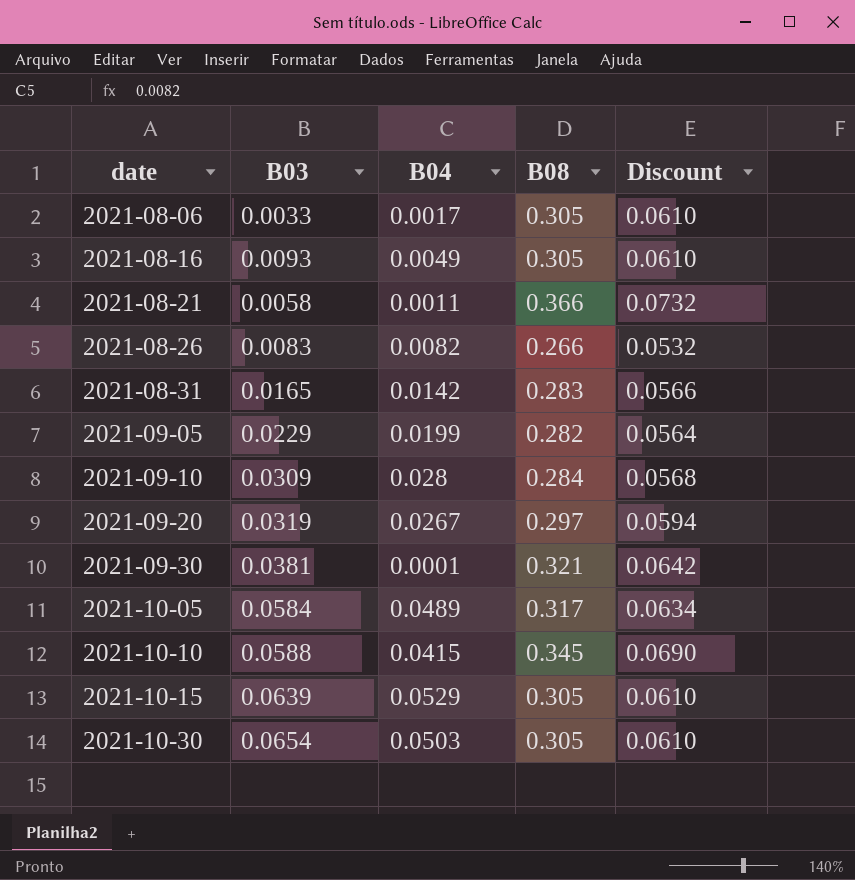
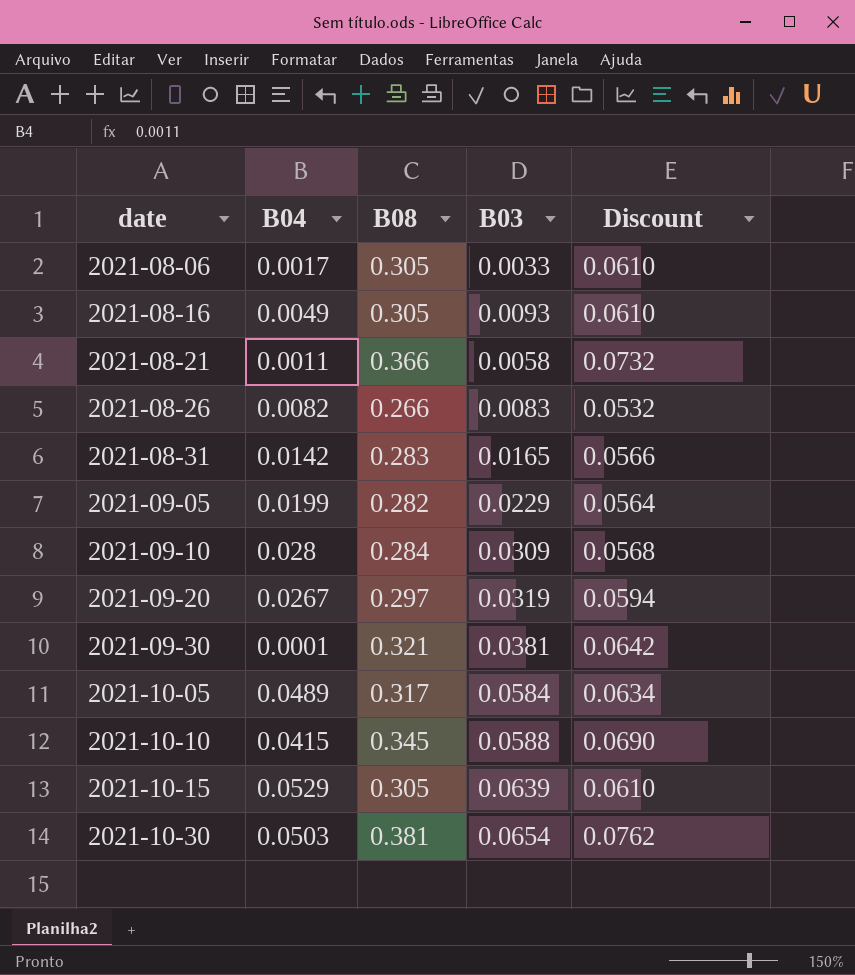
column B03 | position: 2 -> 4
2021-10-30 | B08: 0.305 -> 0.381
2021-10-30 | Discount: 0.0610 -> 0.0762

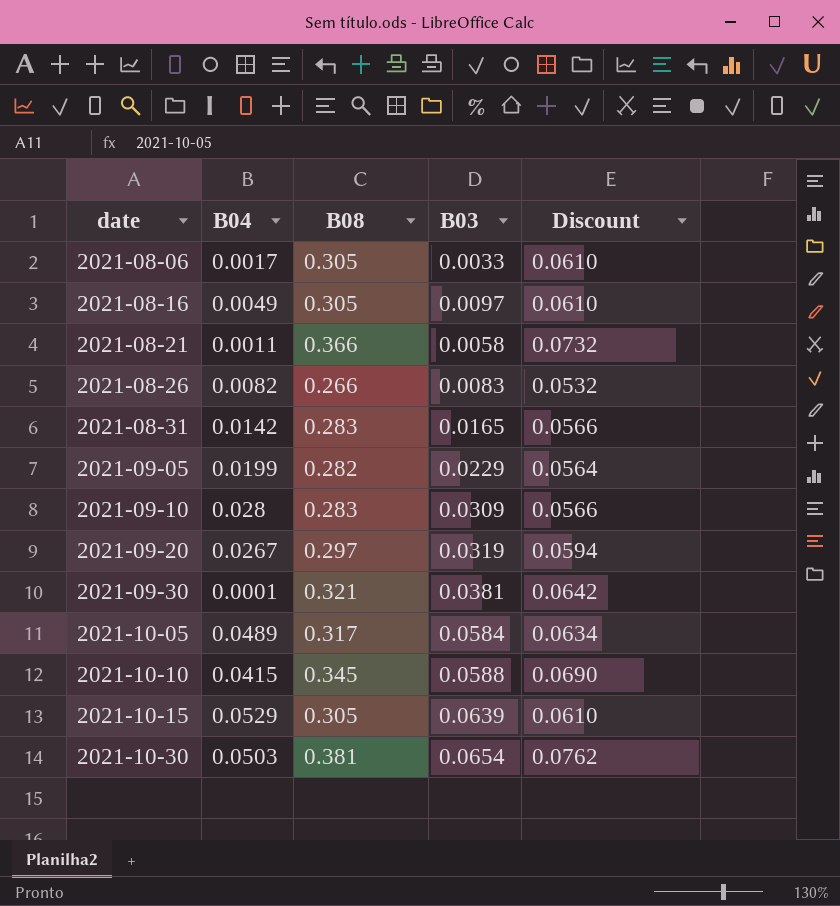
2021-08-16 | B03: 0.0093 -> 0.0097
2021-09-10 | B08: 0.284 -> 0.283
2021-09-10 | Discount: 0.0568 -> 0.0566

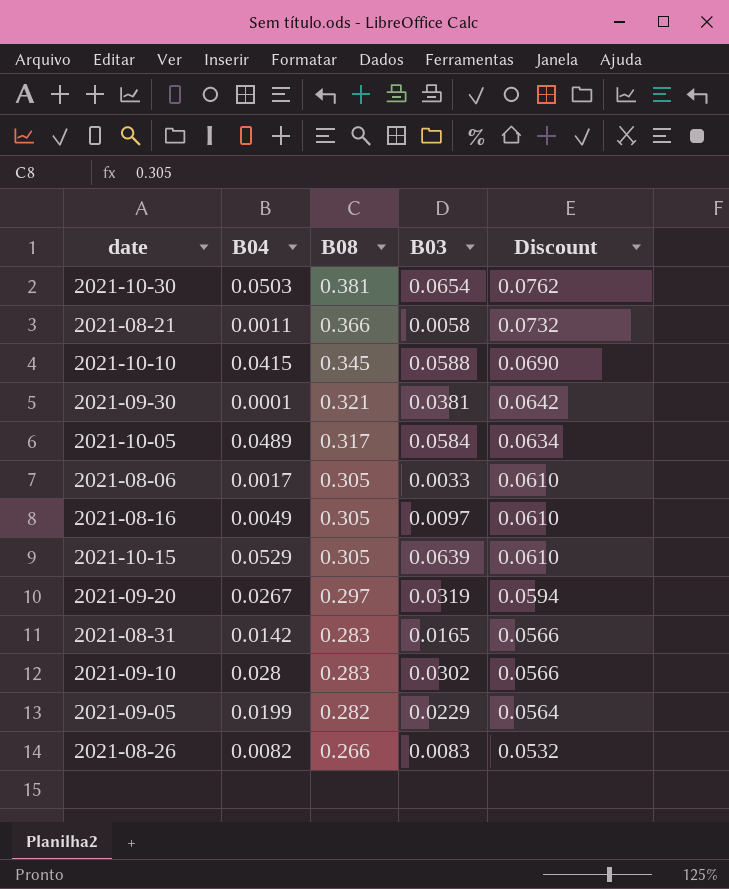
row order: date ascending -> B08 descending
2021-09-10 | B03: 0.0309 -> 0.0302

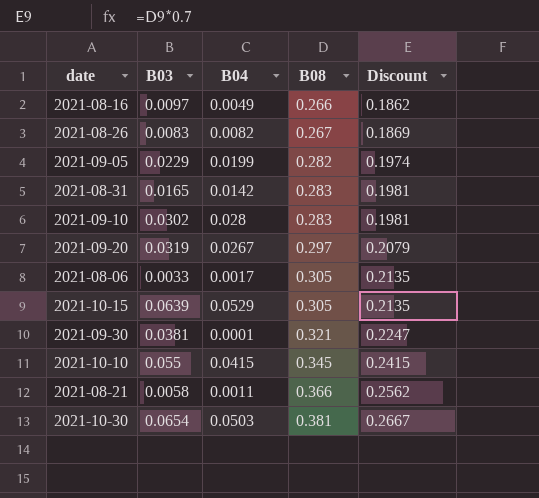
row order: B08 descending -> B08 ascending
column B03 | position: 4 -> 2
column Discount | formula: [B08] * 0.2 -> [B08] * 0.7
row 2021-10-05: 0.0489 | 0.317 | 0.0584 | 0.0634 -> none
2021-08-16 | B08: 0.305 -> 0.266
2021-08-26 | B08: 0.266 -> 0.267
2021-10-10 | B03: 0.0588 -> 0.055

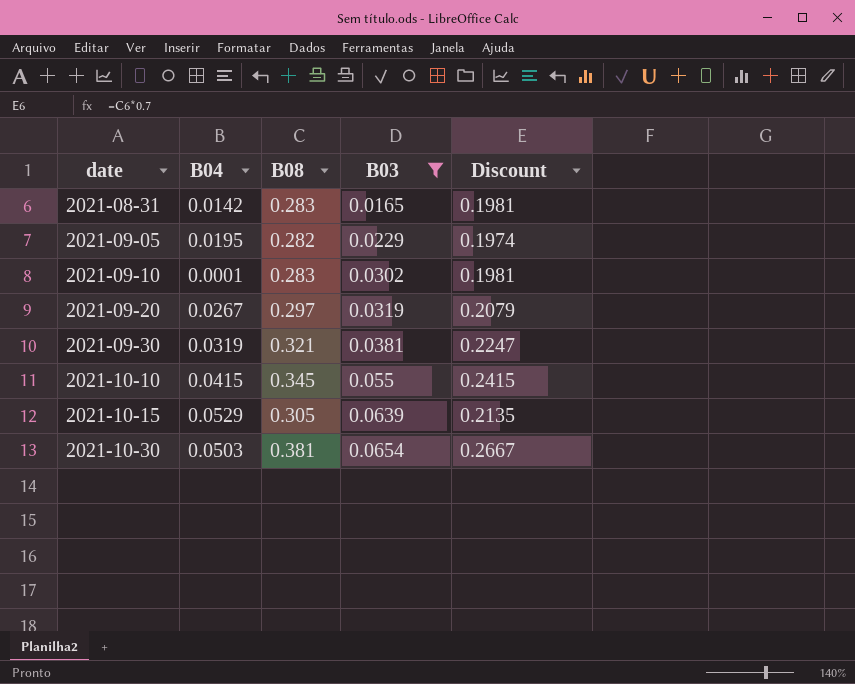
filter: none -> B03 >= 0.0165
row order: B08 ascending -> date ascending
column B03 | position: 2 -> 4
2021-09-05 | B04: 0.0199 -> 0.0195
2021-09-10 | B04: 0.028 -> 0.0001
2021-09-30 | B04: 0.0001 -> 0.0319

